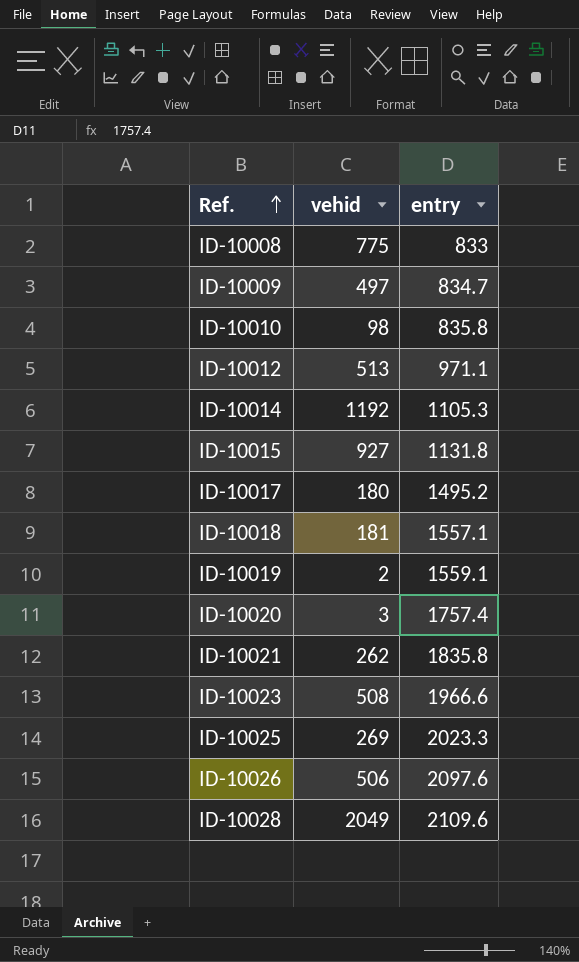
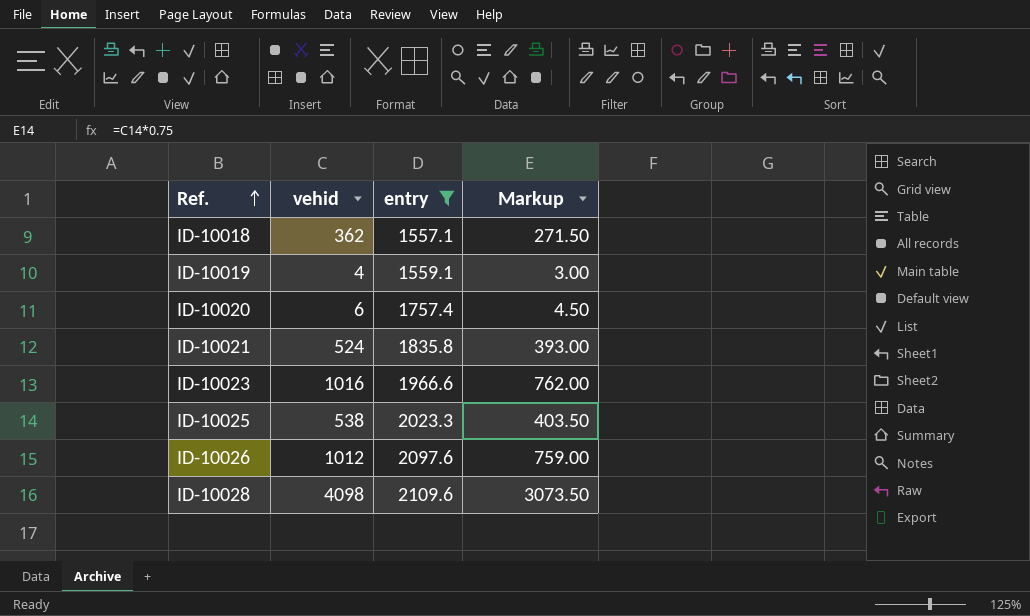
filter: none -> entry >= 1557.1
column Markup | formula: none -> [vehid] * 0.75
ID-10018 | vehid: 181 -> 362
ID-10019 | vehid: 2 -> 4
ID-10020 | vehid: 3 -> 6
ID-10021 | vehid: 262 -> 524
ID-10023 | vehid: 508 -> 1016
ID-10025 | vehid: 269 -> 538
ID-10026 | vehid: 506 -> 1012
ID-10028 | vehid: 2049 -> 4098

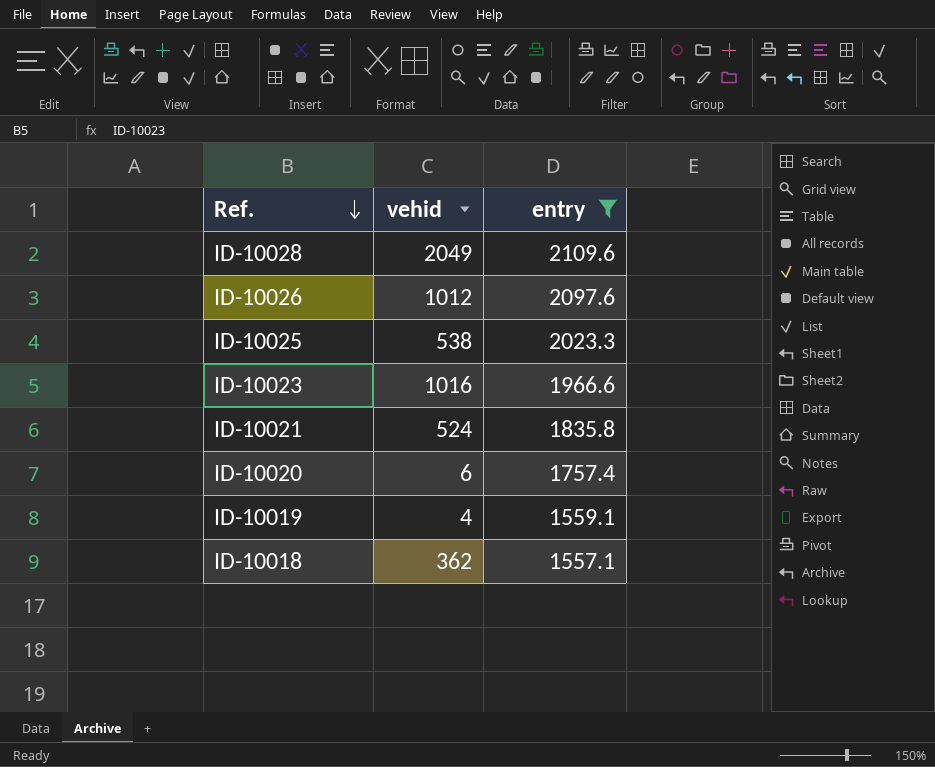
row order: Ref. ascending -> Ref. descending
column Markup | formula: [vehid] * 0.75 -> none
ID-10028 | vehid: 4098 -> 2049

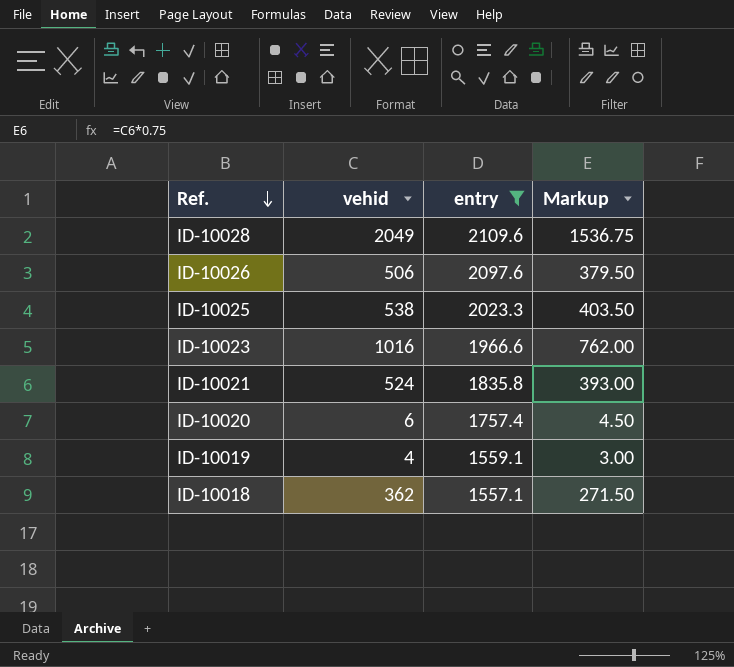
column Markup | formula: none -> [vehid] * 0.75
ID-10026 | vehid: 1012 -> 506

